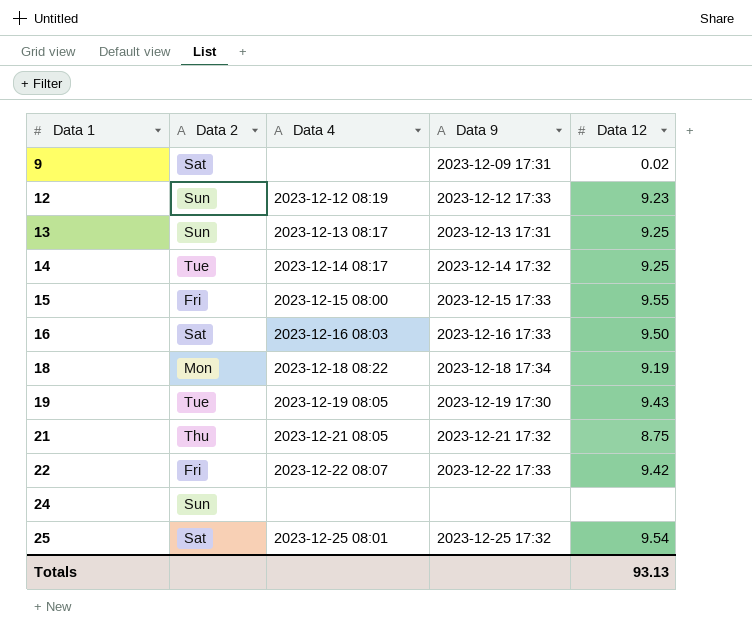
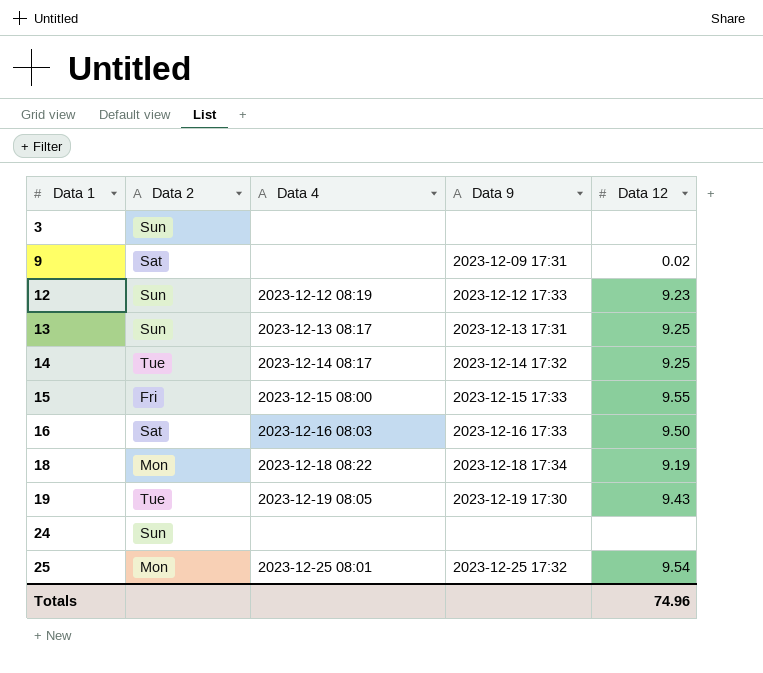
row 21: Thu | 2023-12-21 08:05 | 2023-12-21 17:32 | 8.75 -> none
row 22: Fri | 2023-12-22 08:07 | 2023-12-22 17:33 | 9.42 -> none
row 3: none -> Sun | none | none | none
25 | Data 2: Sat -> Mon
Totals | Data 12: 93.13 -> 74.96

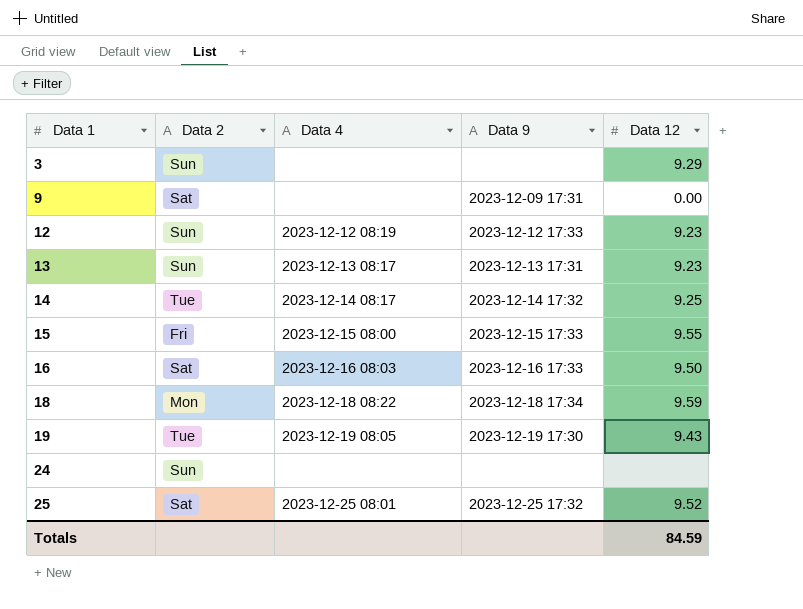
3 | Data 12: none -> 9.29
9 | Data 12: 0.02 -> 0.00
13 | Data 12: 9.25 -> 9.23
18 | Data 12: 9.19 -> 9.59
25 | Data 2: Mon -> Sat
25 | Data 12: 9.54 -> 9.52
Totals | Data 12: 74.96 -> 84.59

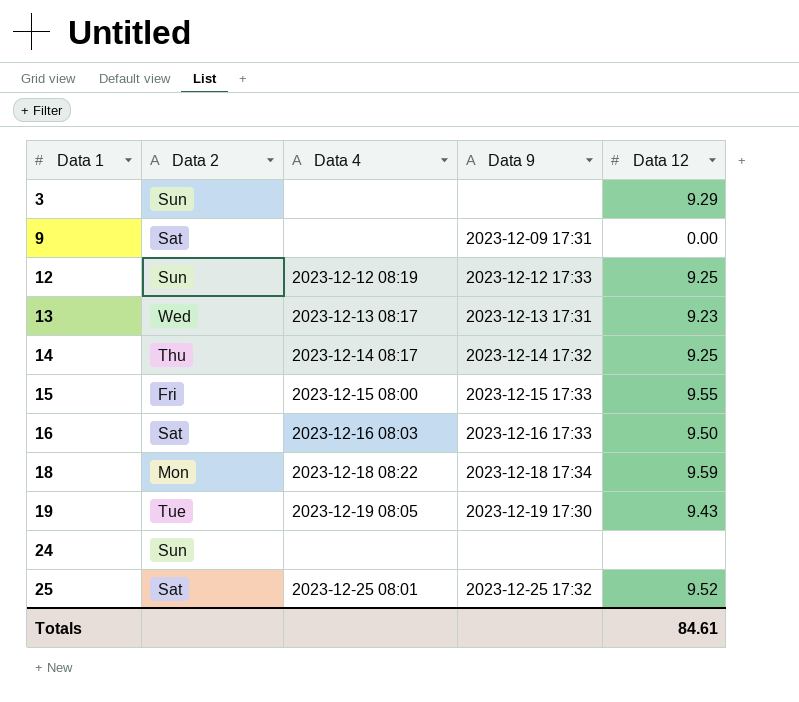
12 | Data 12: 9.23 -> 9.25
13 | Data 2: Sun -> Wed
14 | Data 2: Tue -> Thu
Totals | Data 12: 84.59 -> 84.61

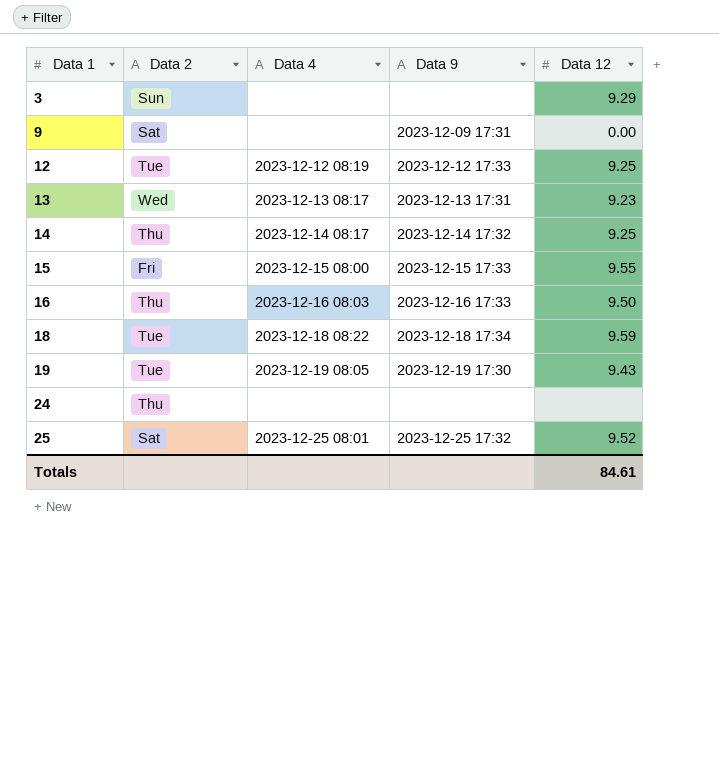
12 | Data 2: Sun -> Tue
16 | Data 2: Sat -> Thu
18 | Data 2: Mon -> Tue
24 | Data 2: Sun -> Thu

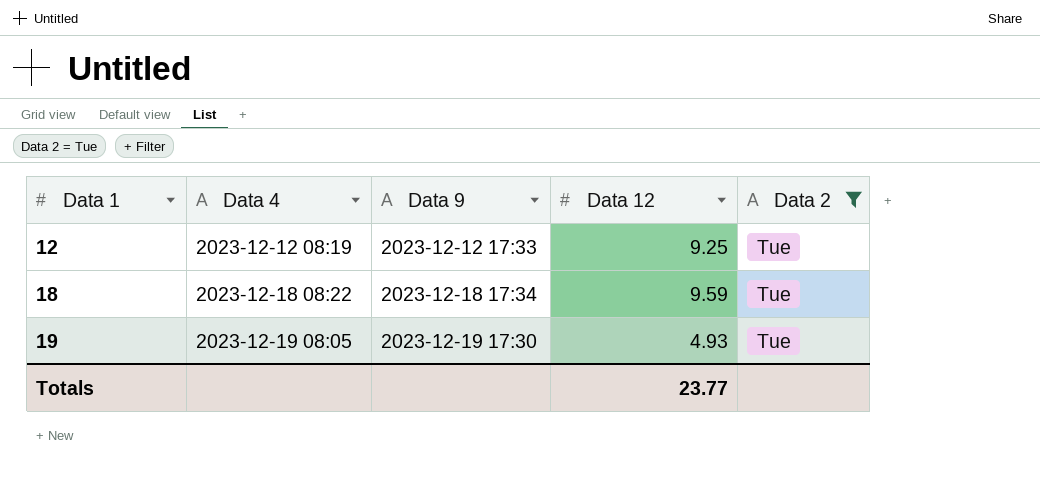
filter: none -> Data 2 = Tue
column Data 2 | position: 2 -> 5
19 | Data 12: 9.43 -> 4.93
Totals | Data 12: 84.61 -> 23.77

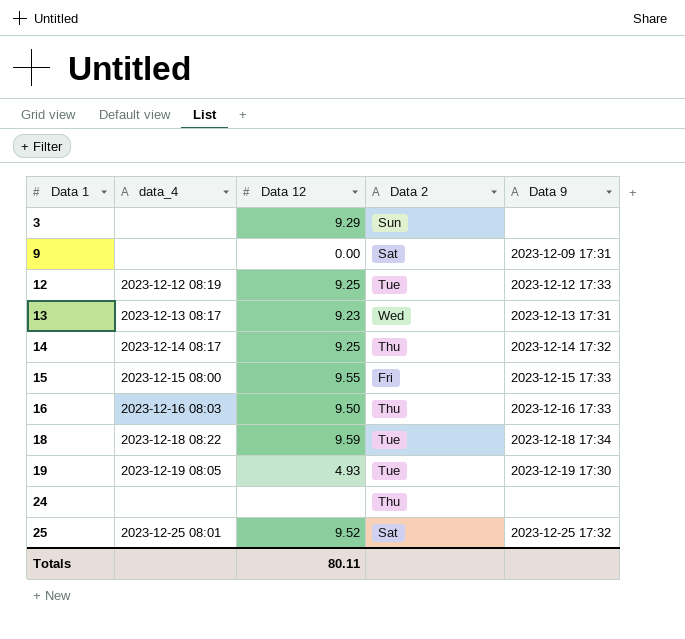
filter: Data 2 = Tue -> none
column name: Data 4 -> data_4
column Data 9 | position: 3 -> 5
Totals | Data 12: 23.77 -> 80.11

